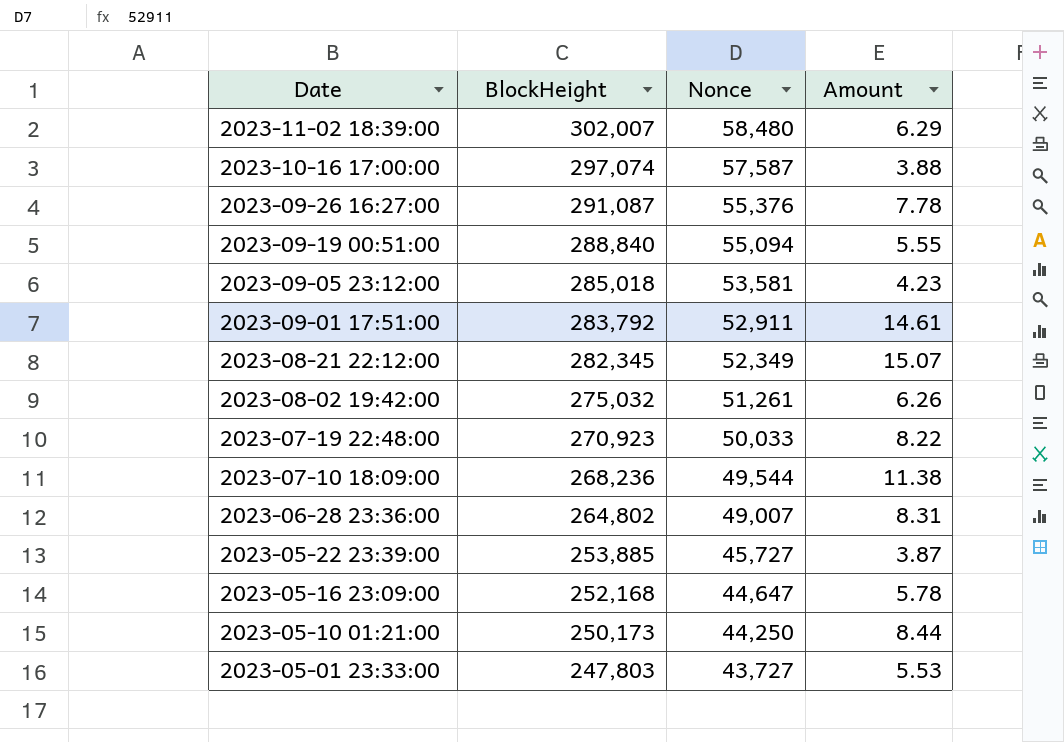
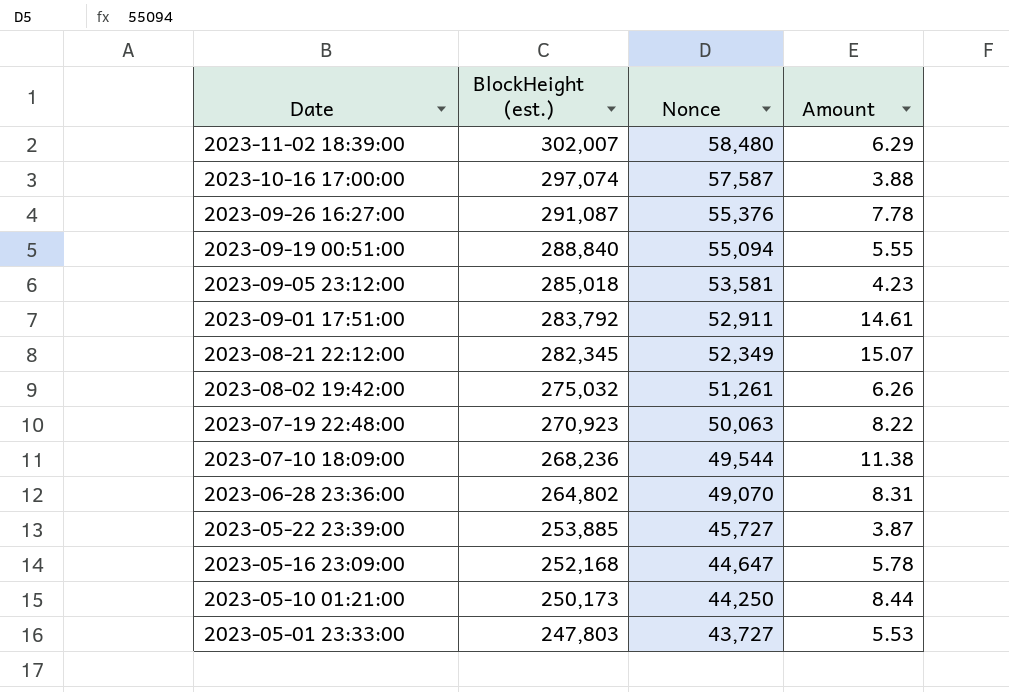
column name: BlockHeight -> BlockHeight (est.)
2023-07-19 22:48:00 | Nonce: 50,033 -> 50,063
2023-06-28 23:36:00 | Nonce: 49,007 -> 49,070

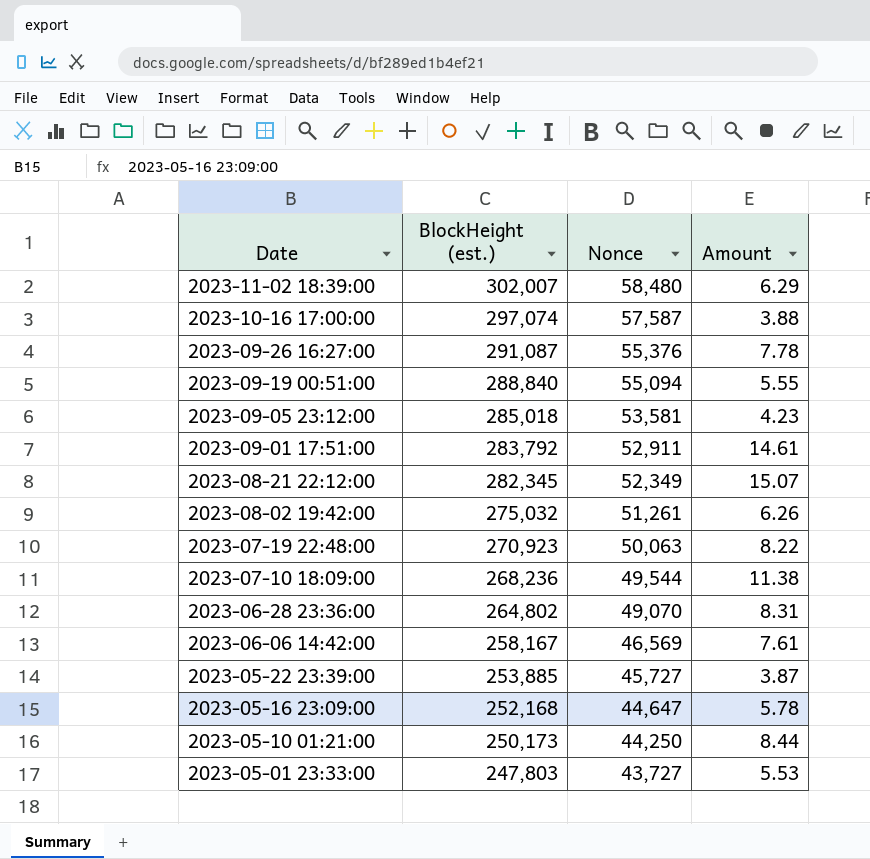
row 2023-06-06 14:42:00: none -> 258,167 | 46,569 | 7.61

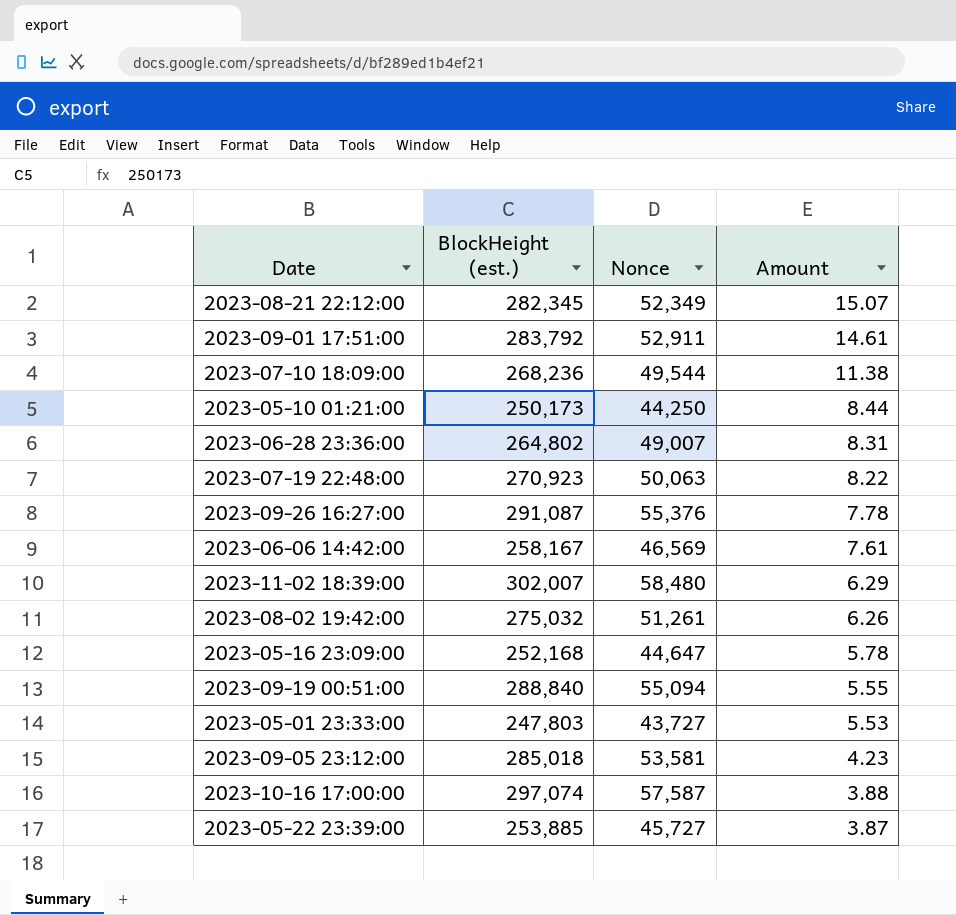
row order: Date descending -> Amount descending
2023-06-28 23:36:00 | Nonce: 49,070 -> 49,007

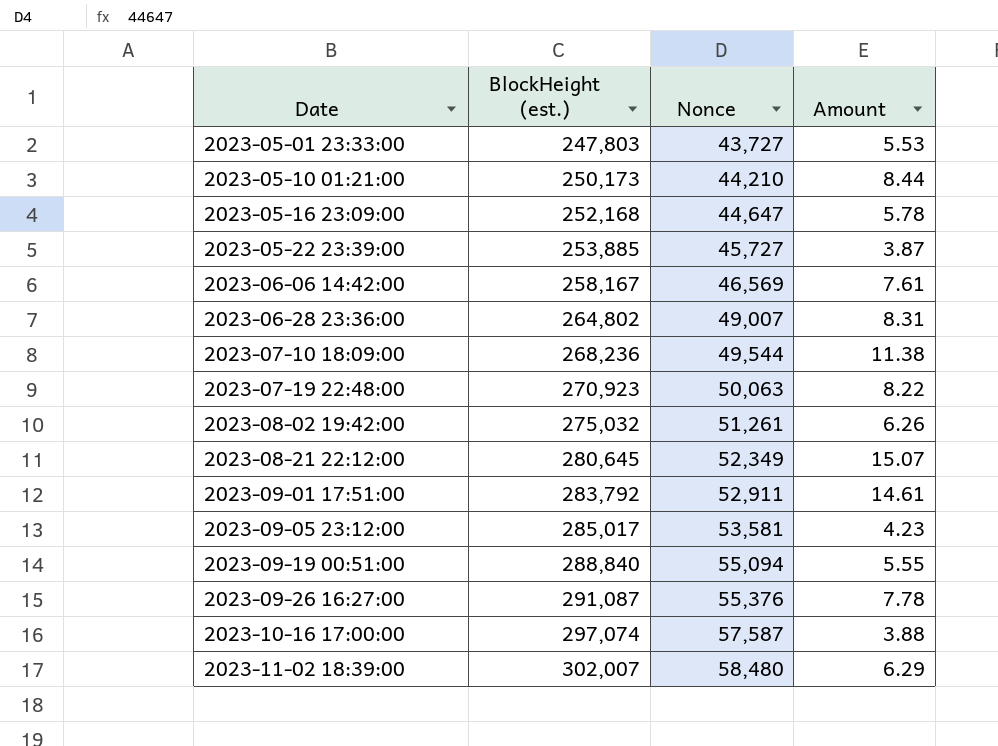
row order: Amount descending -> Date ascending
2023-05-10 01:21:00 | Nonce: 44,250 -> 44,210
2023-08-21 22:12:00 | BlockHeight (est.): 282,345 -> 280,645
2023-09-05 23:12:00 | BlockHeight (est.): 285,018 -> 285,017

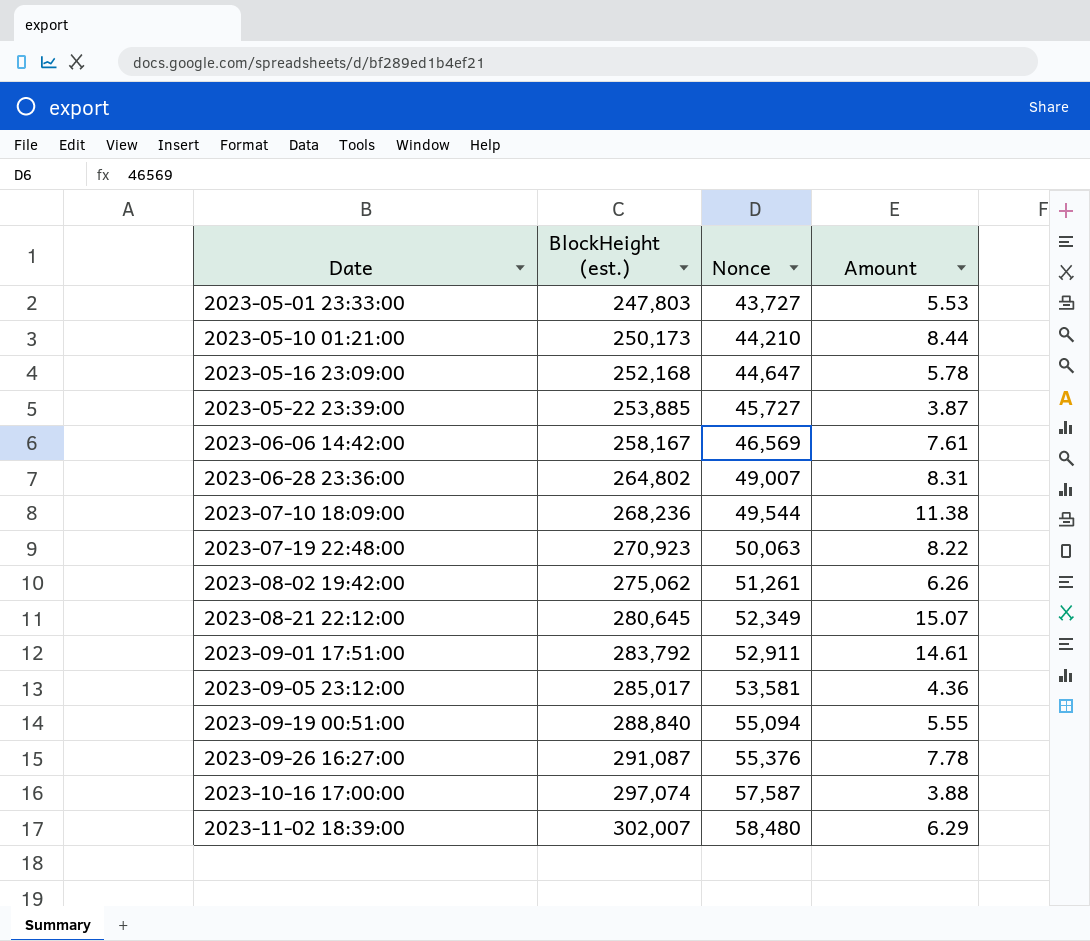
2023-08-02 19:42:00 | BlockHeight (est.): 275,032 -> 275,062
2023-09-05 23:12:00 | Amount: 4.23 -> 4.36

